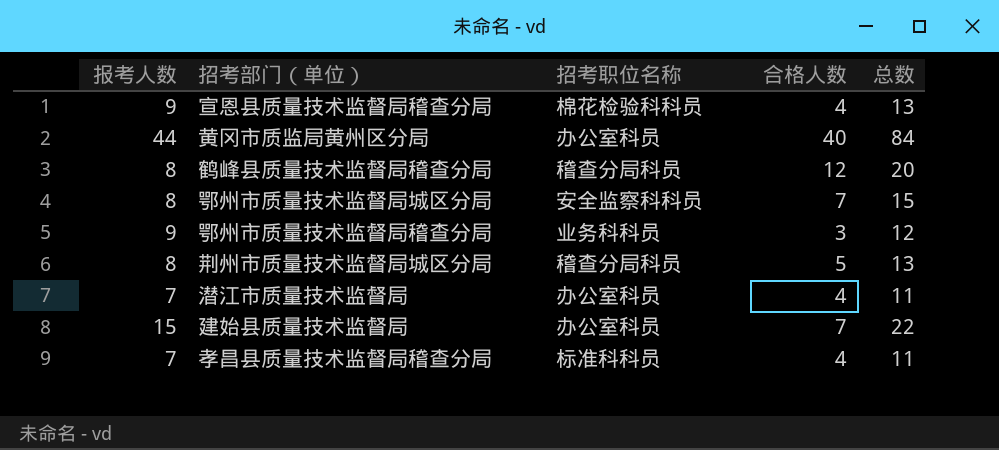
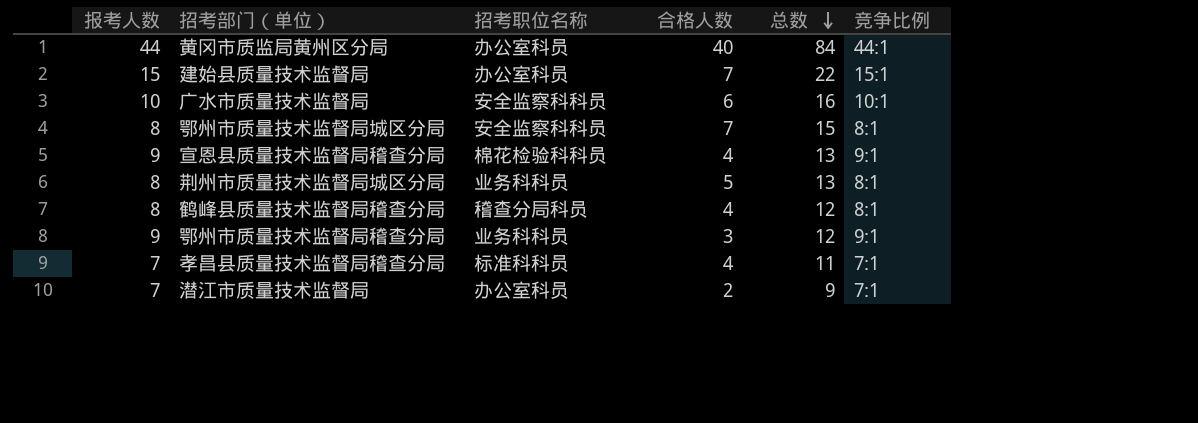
row order: none -> 总数 descending
column 竞争比例 | position: none -> 6
row 广水市质量技术监督局: none -> 10 | 安全监察科科员 | 6 | 16 | 10:1
荆州市质量技术监督局城区分局 | 招考职位名称: 稽查分局科员 -> 业务科科员
鹤峰县质量技术监督局稽查分局 | 合格人数: 12 -> 4
鹤峰县质量技术监督局稽查分局 | 总数: 20 -> 12
潜江市质量技术监督局 | 合格人数: 4 -> 2
潜江市质量技术监督局 | 总数: 11 -> 9

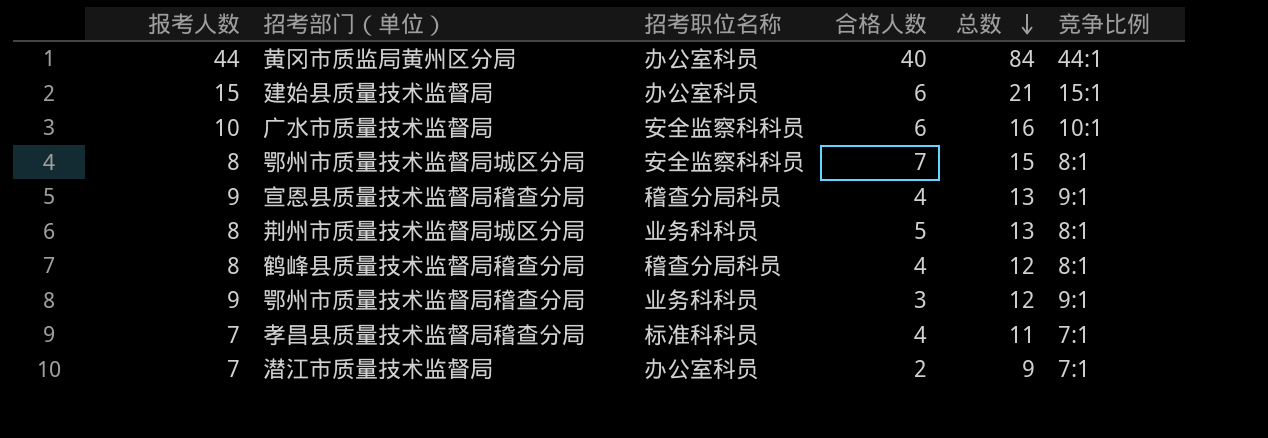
建始县质量技术监督局 | 合格人数: 7 -> 6
建始县质量技术监督局 | 总数: 22 -> 21
宣恩县质量技术监督局稽查分局 | 招考职位名称: 棉花检验科科员 -> 稽查分局科员

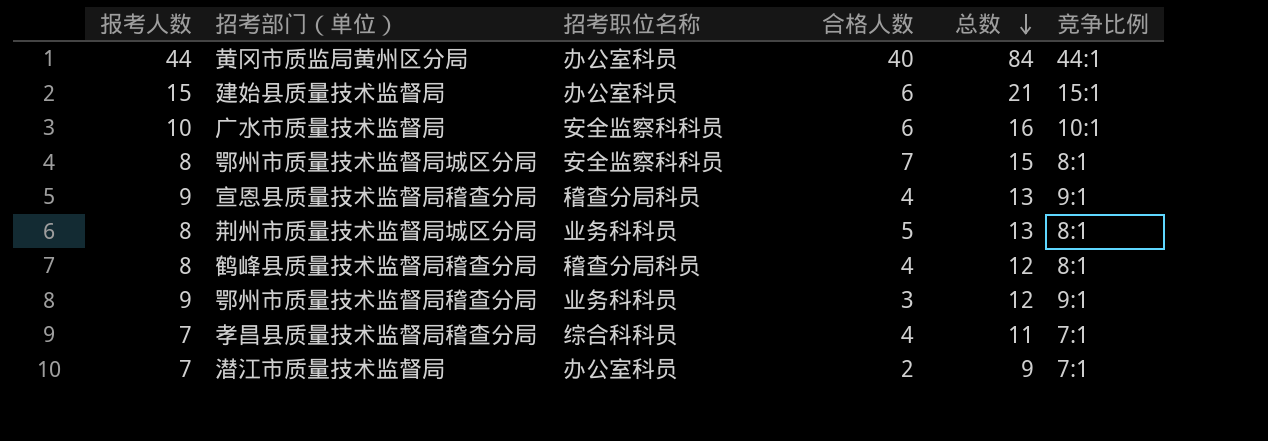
孝昌县质量技术监督局稽查分局 | 招考职位名称: 标准科科员 -> 综合科科员

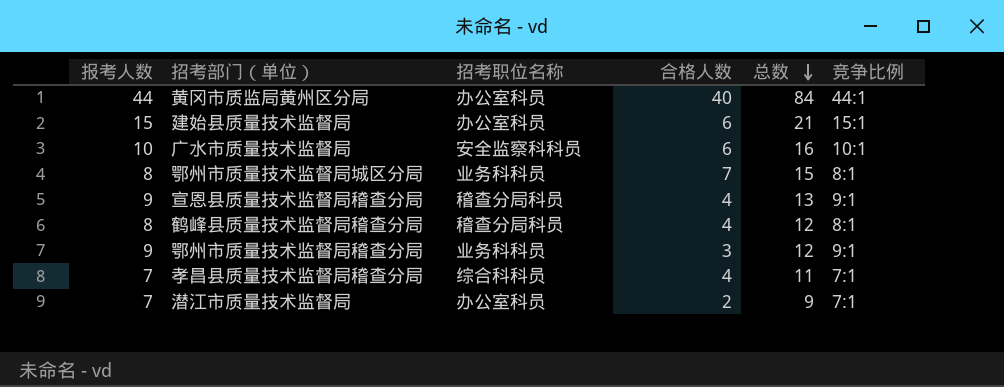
row 荆州市质量技术监督局城区分局: 8 | 业务科科员 | 5 | 13 | 8:1 -> none
鄂州市质量技术监督局城区分局 | 招考职位名称: 安全监察科科员 -> 业务科科员

